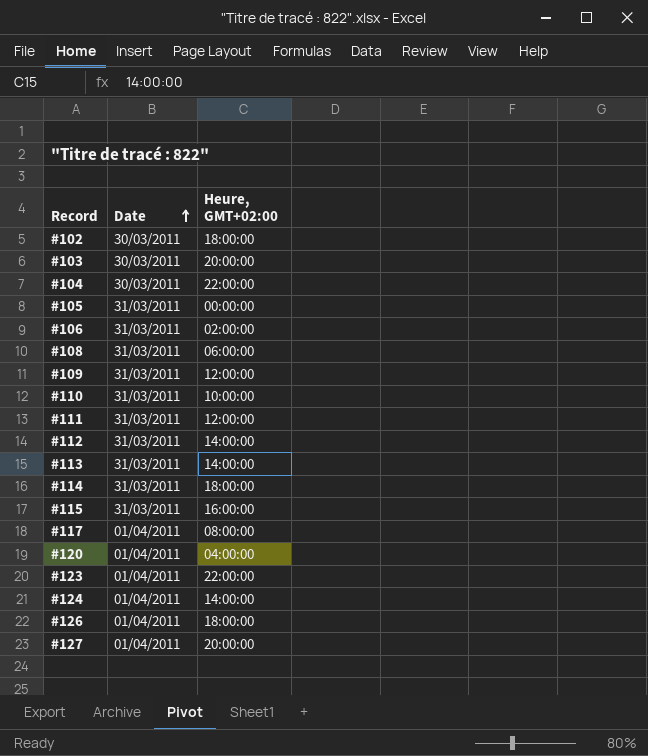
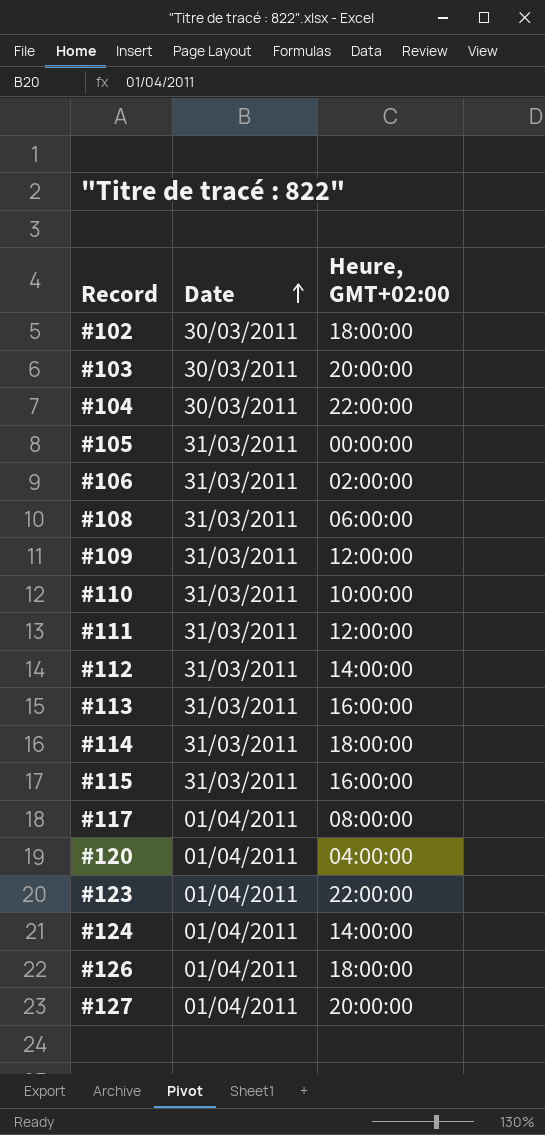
#113 | Heure, GMT+02:00: 14:00:00 -> 16:00:00

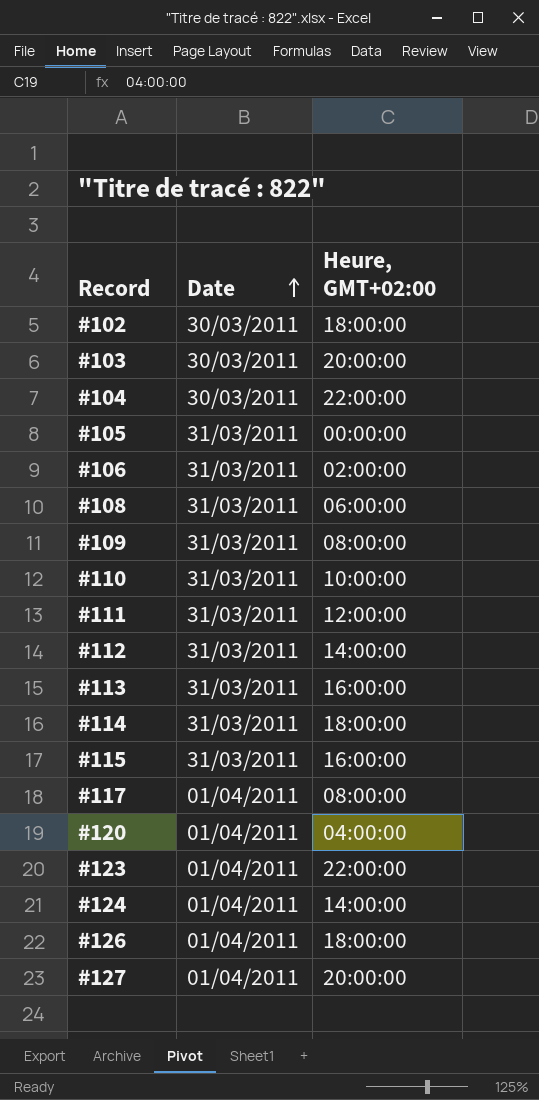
#109 | Heure, GMT+02:00: 12:00:00 -> 08:00:00

